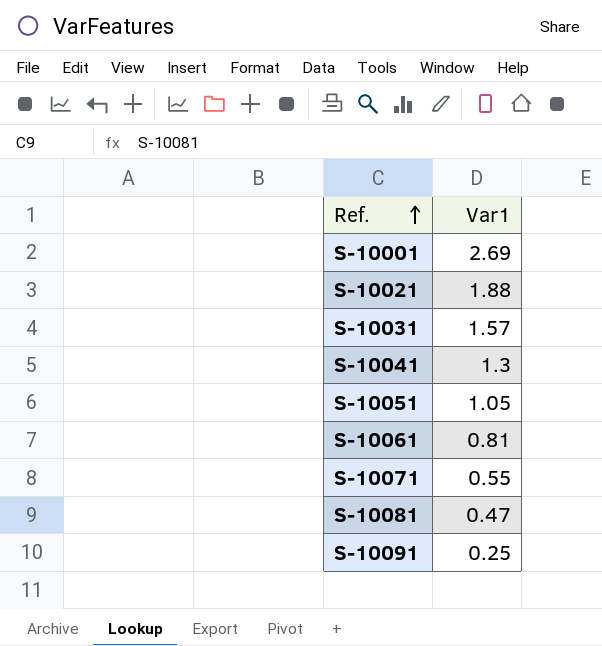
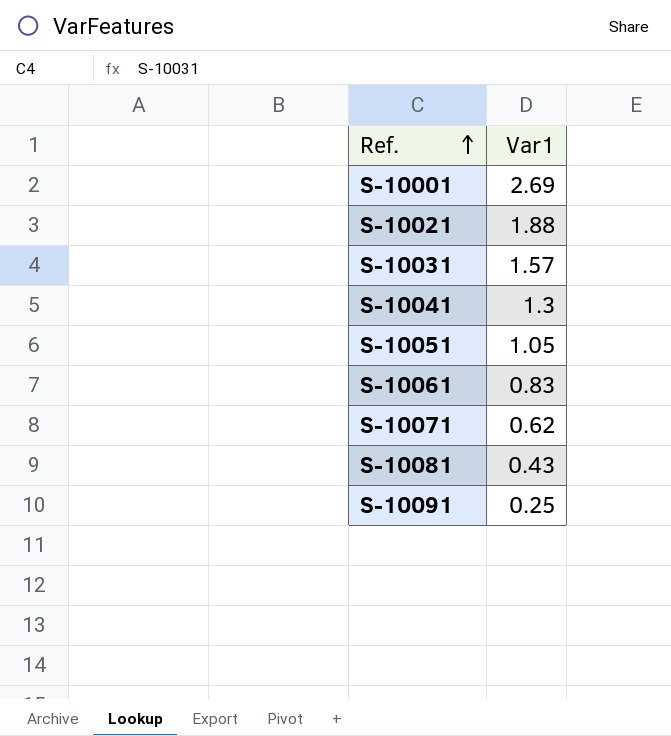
S-10061 | Var1: 0.81 -> 0.83
S-10071 | Var1: 0.55 -> 0.62
S-10081 | Var1: 0.47 -> 0.43

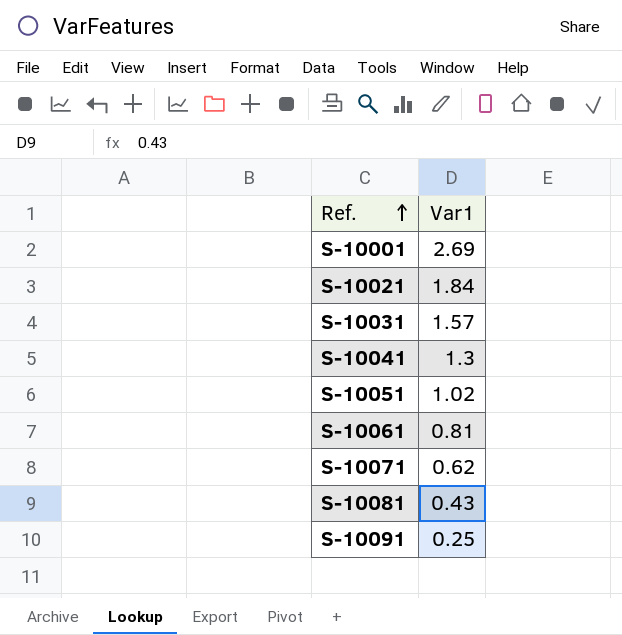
S-10021 | Var1: 1.88 -> 1.84
S-10051 | Var1: 1.05 -> 1.02
S-10061 | Var1: 0.83 -> 0.81

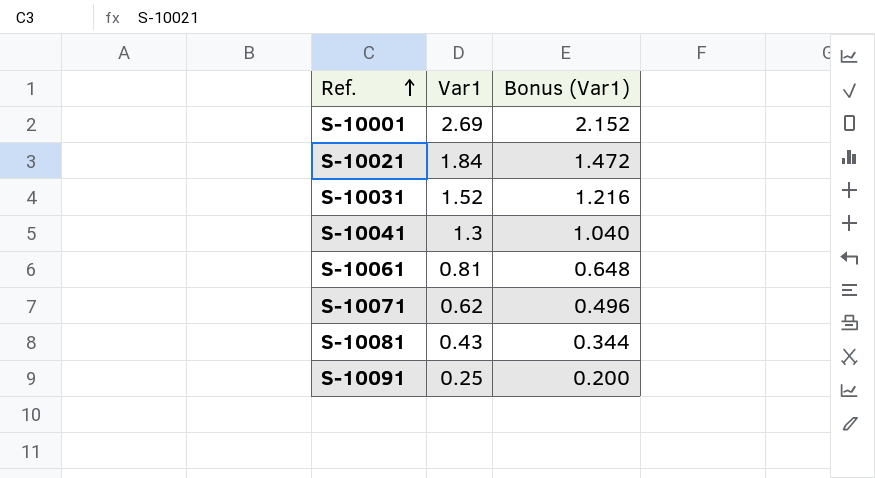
column Bonus (Var1) | formula: none -> [Var1] * 0.8
row S-10051: 1.02 -> none
S-10031 | Var1: 1.57 -> 1.52

